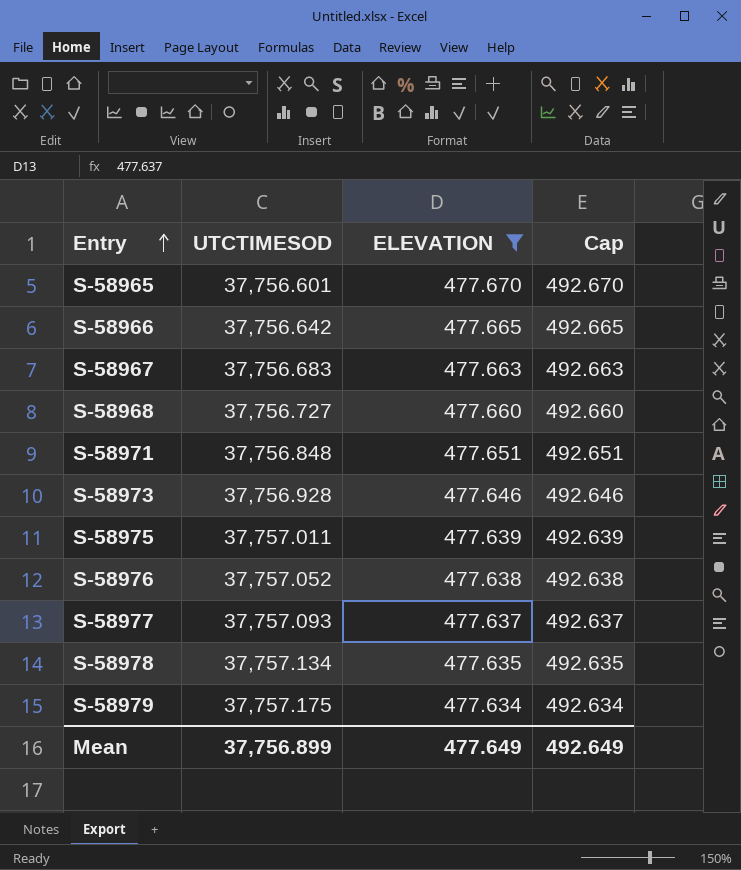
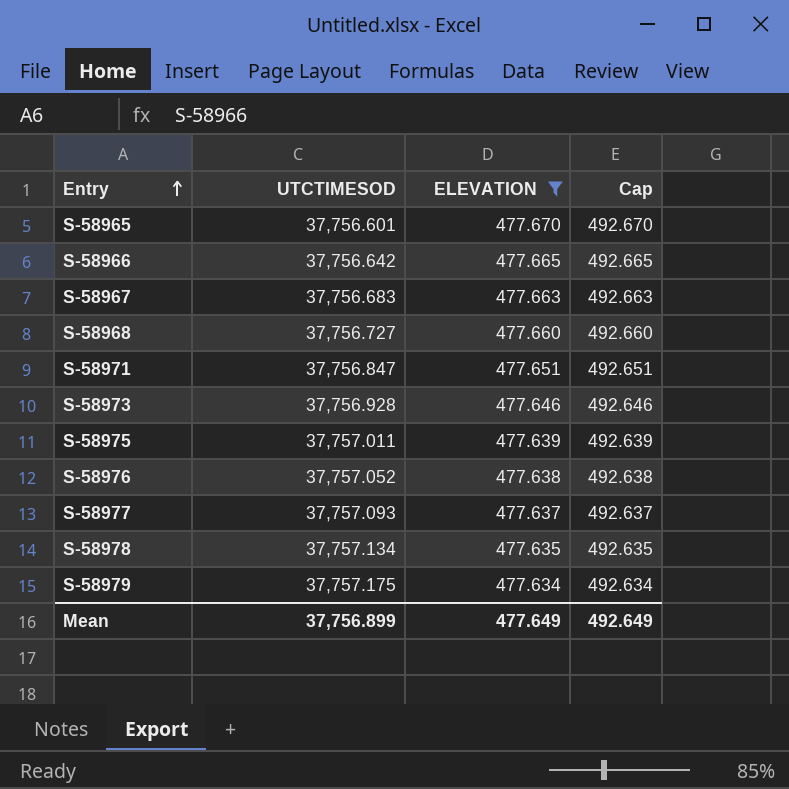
S-58971 | UTCTIMESOD: 37,756.848 -> 37,756.847

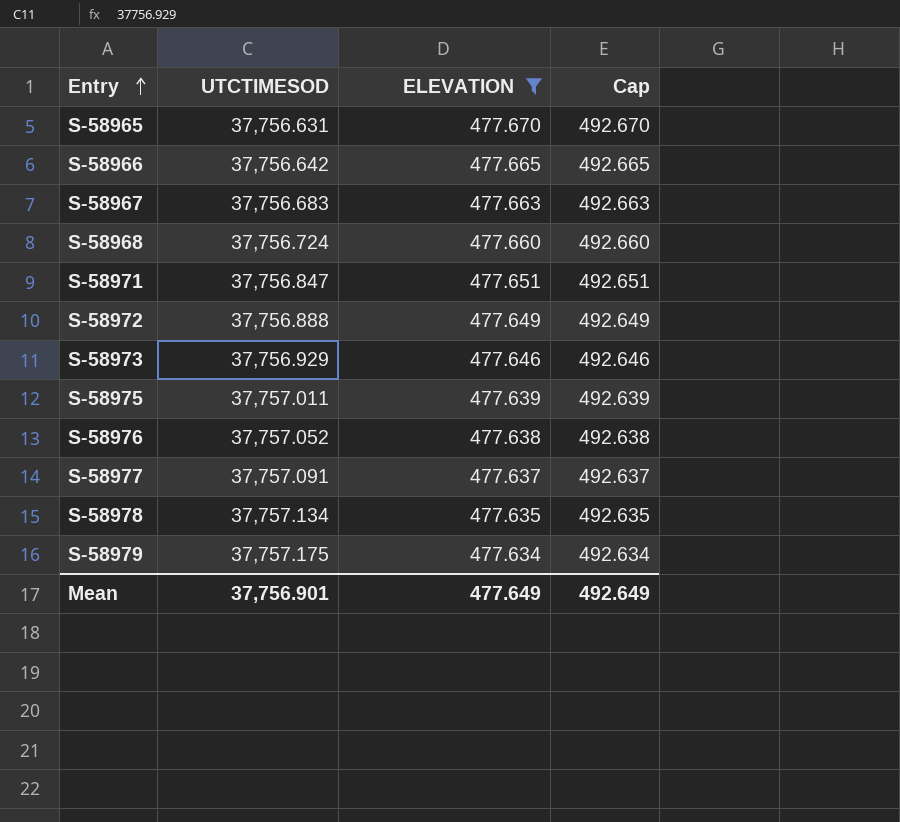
S-58965 | UTCTIMESOD: 37,756.601 -> 37,756.631
S-58968 | UTCTIMESOD: 37,756.727 -> 37,756.724
row S-58972: none -> 37,756.888 | 477.649 | 492.649
S-58973 | UTCTIMESOD: 37,756.928 -> 37,756.929
S-58977 | UTCTIMESOD: 37,757.093 -> 37,757.091
Mean | UTCTIMESOD: 37,756.899 -> 37,756.901

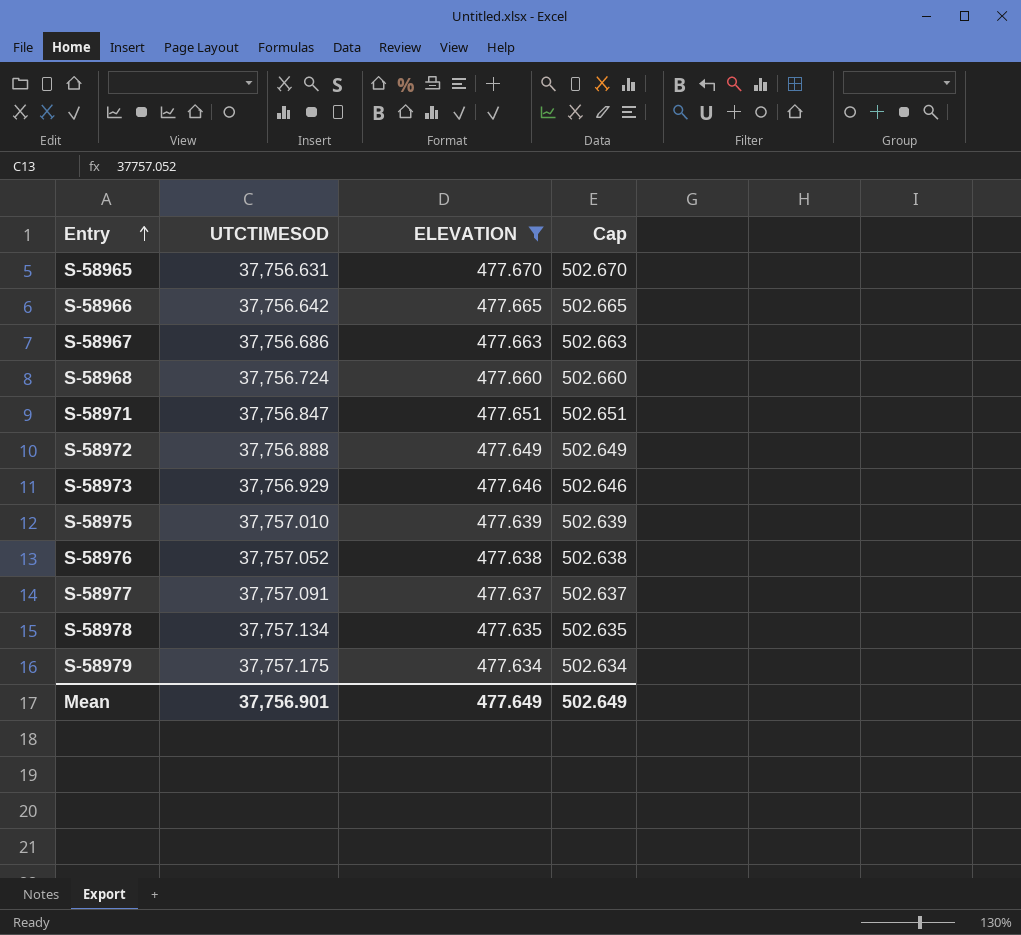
column Cap | formula: [ELEVATION] + 15 -> [ELEVATION] + 25
S-58967 | UTCTIMESOD: 37,756.683 -> 37,756.686
S-58975 | UTCTIMESOD: 37,757.011 -> 37,757.010
Mean | Cap: 492.649 -> 502.649

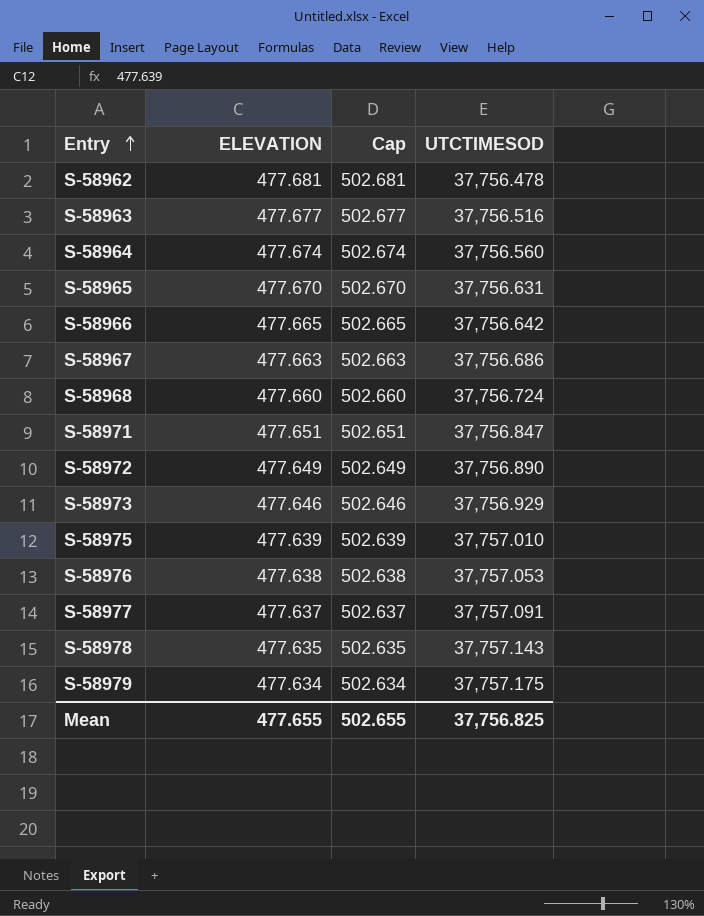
filter: ELEVATION <= 477.670 -> none
column UTCTIMESOD | position: 2 -> 4
S-58972 | UTCTIMESOD: 37,756.888 -> 37,756.890
S-58976 | UTCTIMESOD: 37,757.052 -> 37,757.053
S-58978 | UTCTIMESOD: 37,757.134 -> 37,757.143
Mean | ELEVATION: 477.649 -> 477.655
Mean | Cap: 502.649 -> 502.655
Mean | UTCTIMESOD: 37,756.901 -> 37,756.825

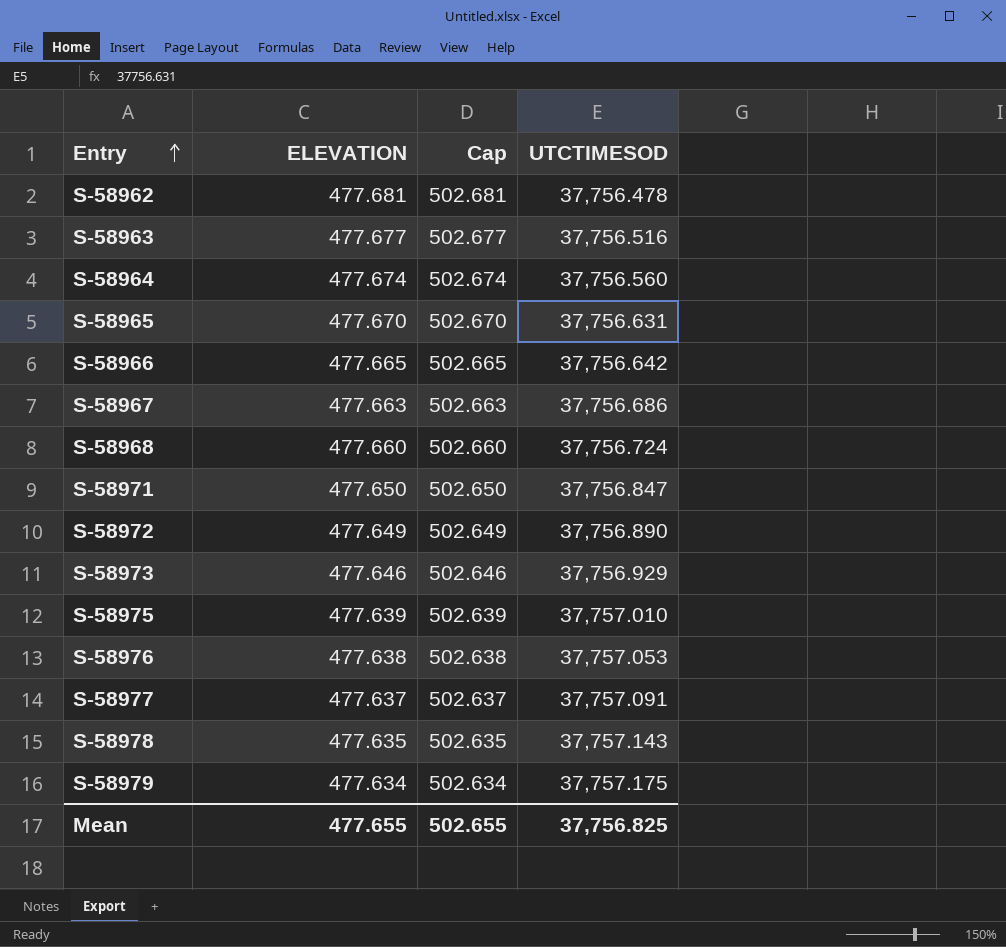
S-58971 | ELEVATION: 477.651 -> 477.650
S-58971 | Cap: 502.651 -> 502.650

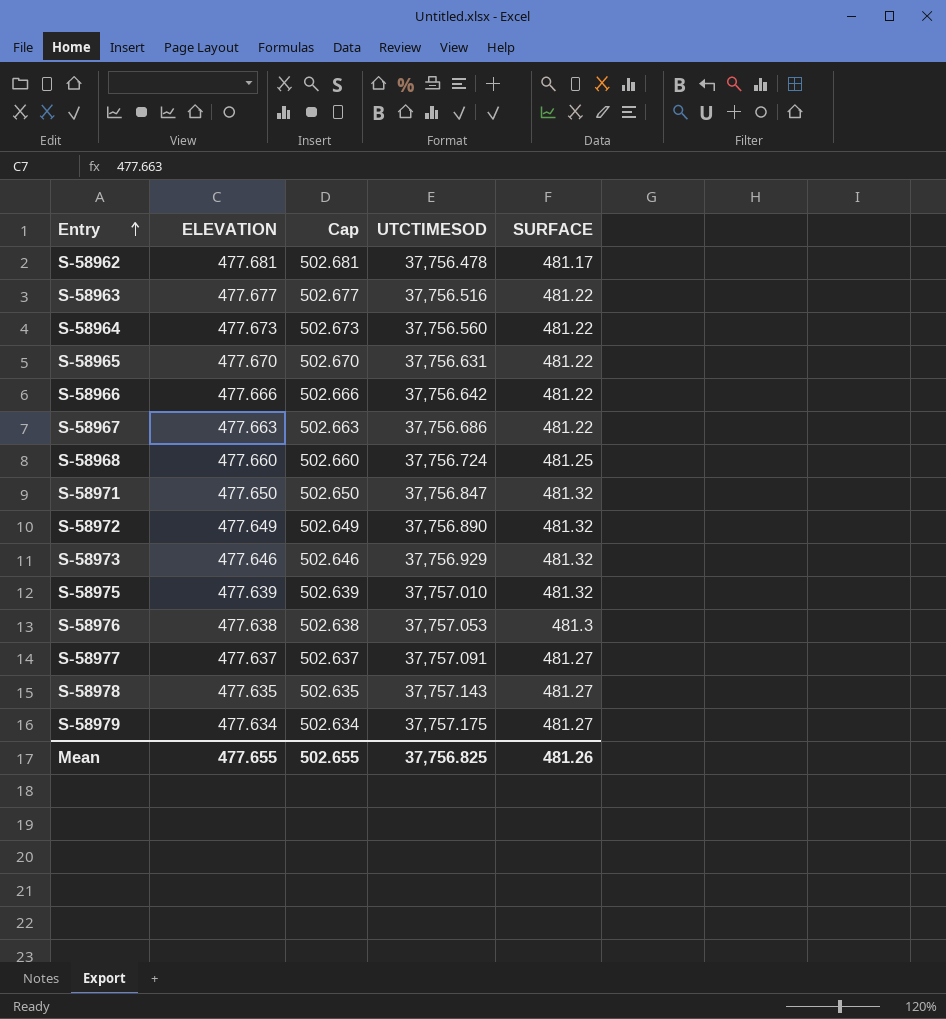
column SURFACE | position: none -> 5
S-58964 | ELEVATION: 477.674 -> 477.673
S-58964 | Cap: 502.674 -> 502.673
S-58966 | ELEVATION: 477.665 -> 477.666
S-58966 | Cap: 502.665 -> 502.666

